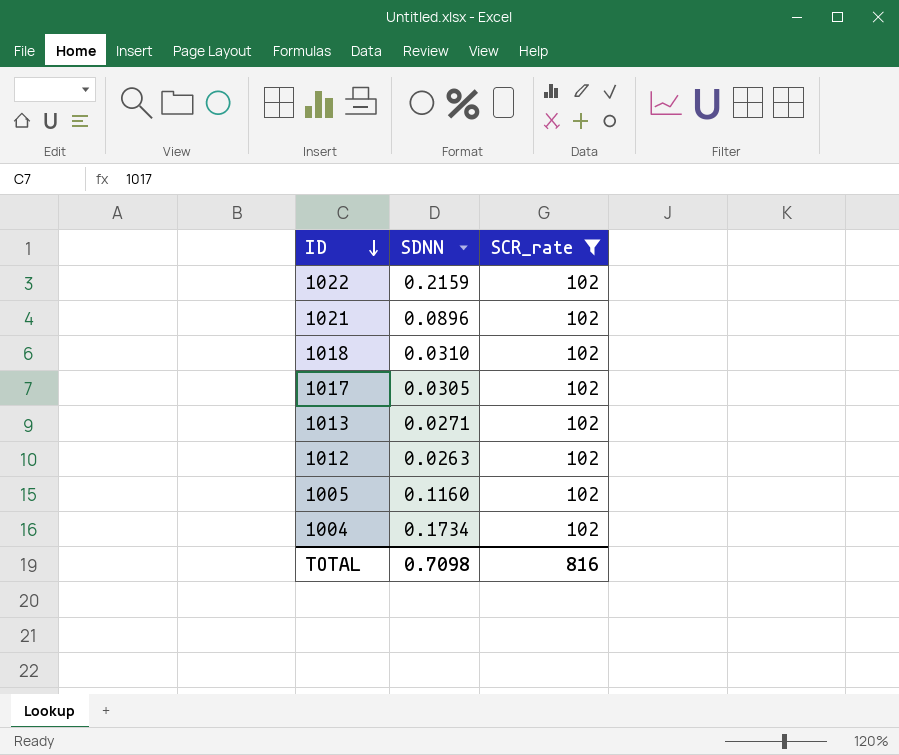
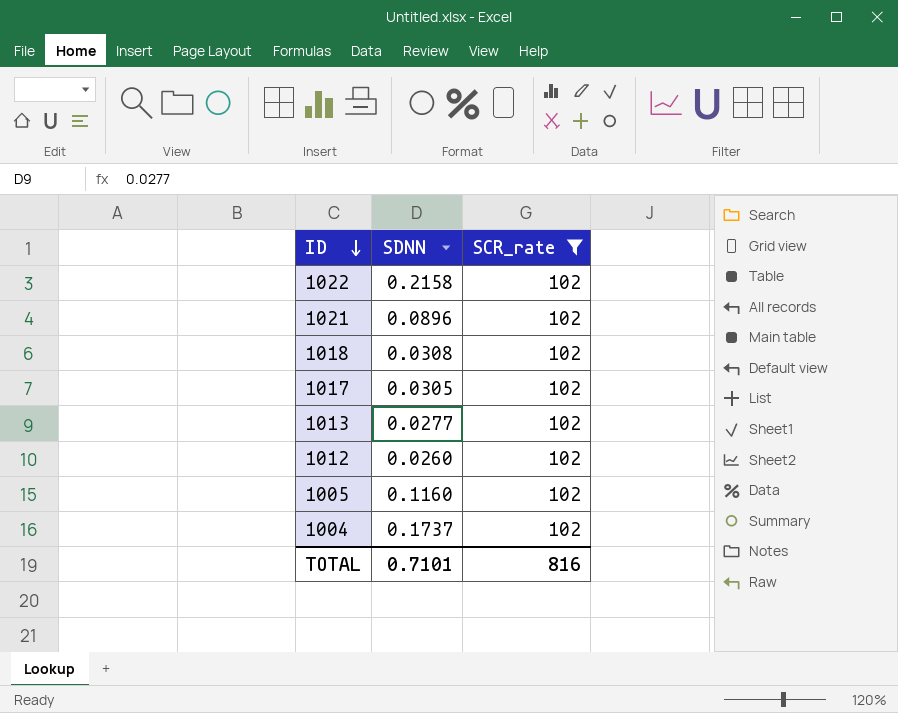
1022 | SDNN: 0.2159 -> 0.2158
1018 | SDNN: 0.0310 -> 0.0308
1013 | SDNN: 0.0271 -> 0.0277
1012 | SDNN: 0.0263 -> 0.0260
1004 | SDNN: 0.1734 -> 0.1737
TOTAL | SDNN: 0.7098 -> 0.7101

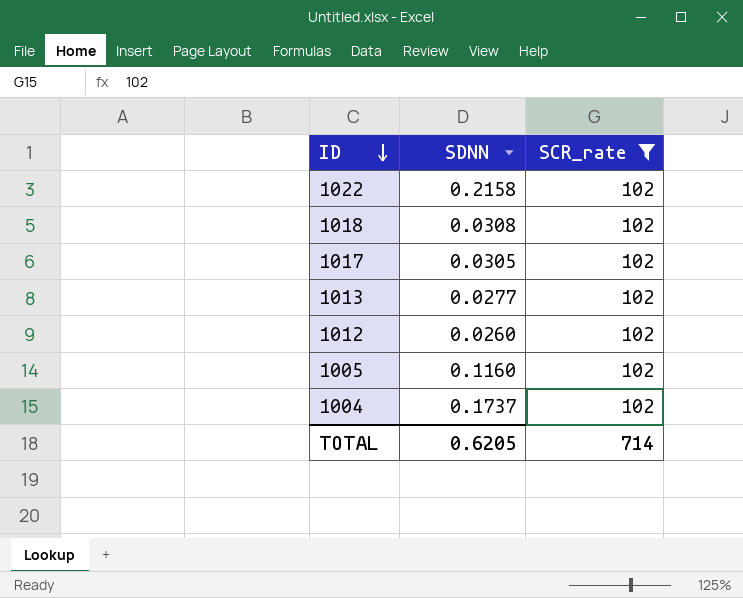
row 1021: 0.0896 | 102 -> none
TOTAL | SDNN: 0.7101 -> 0.6205
TOTAL | SCR_rate: 816 -> 714

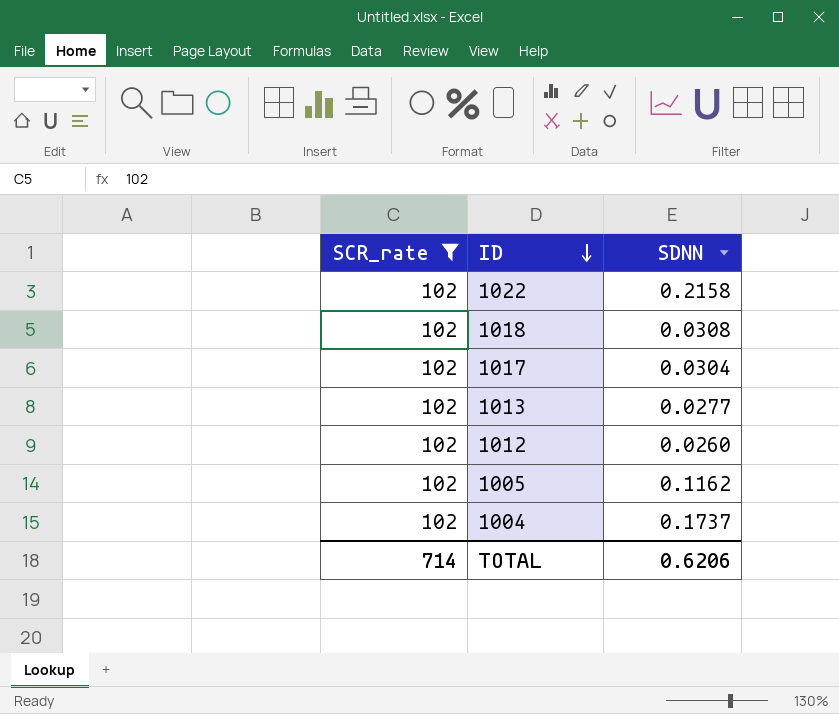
column SCR_rate | position: 3 -> 1
1017 | SDNN: 0.0305 -> 0.0304
1005 | SDNN: 0.1160 -> 0.1162
TOTAL | SDNN: 0.6205 -> 0.6206

